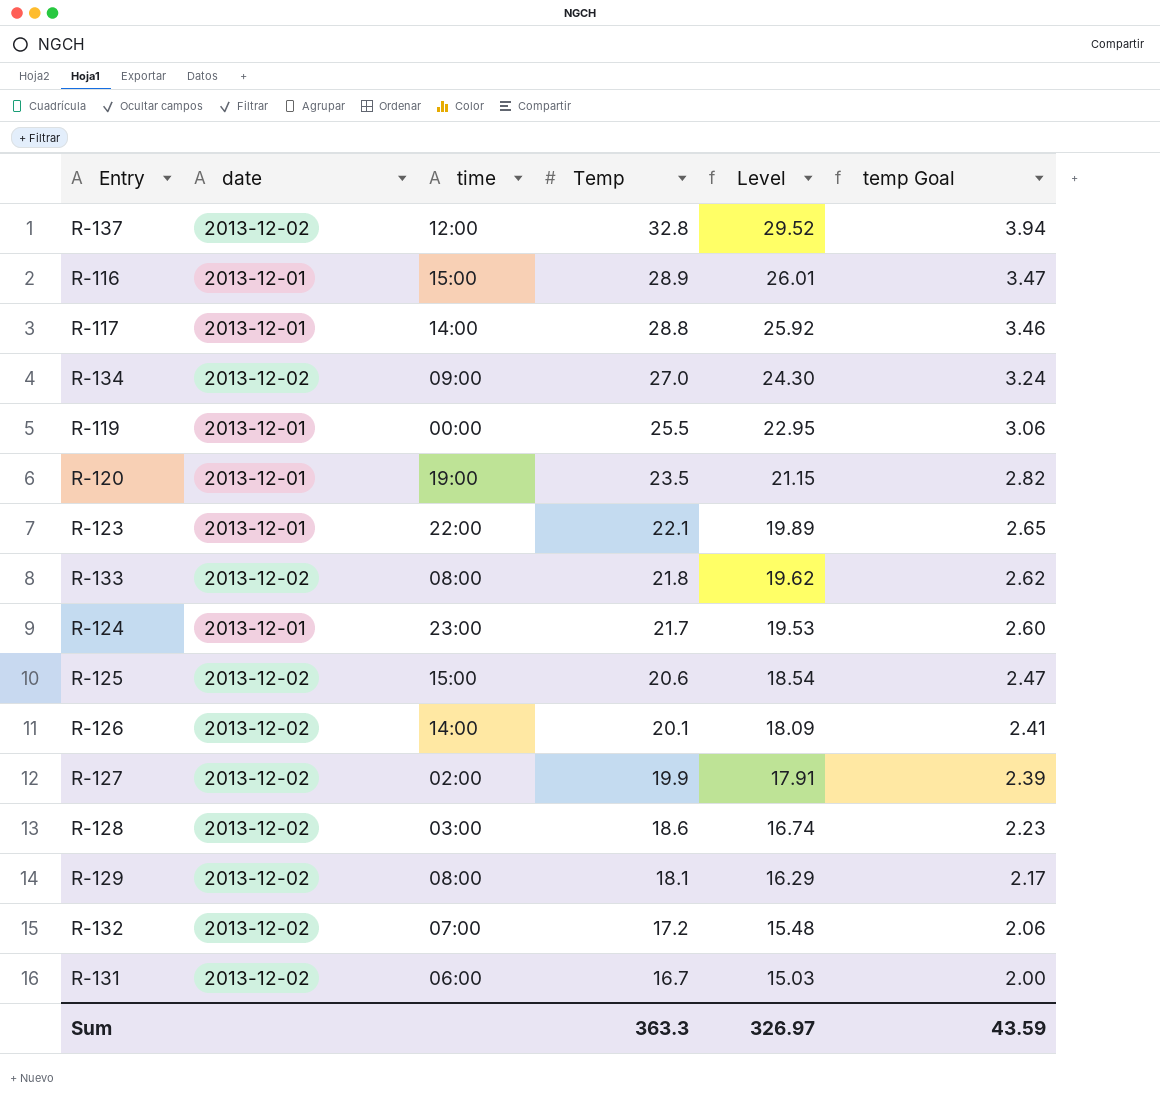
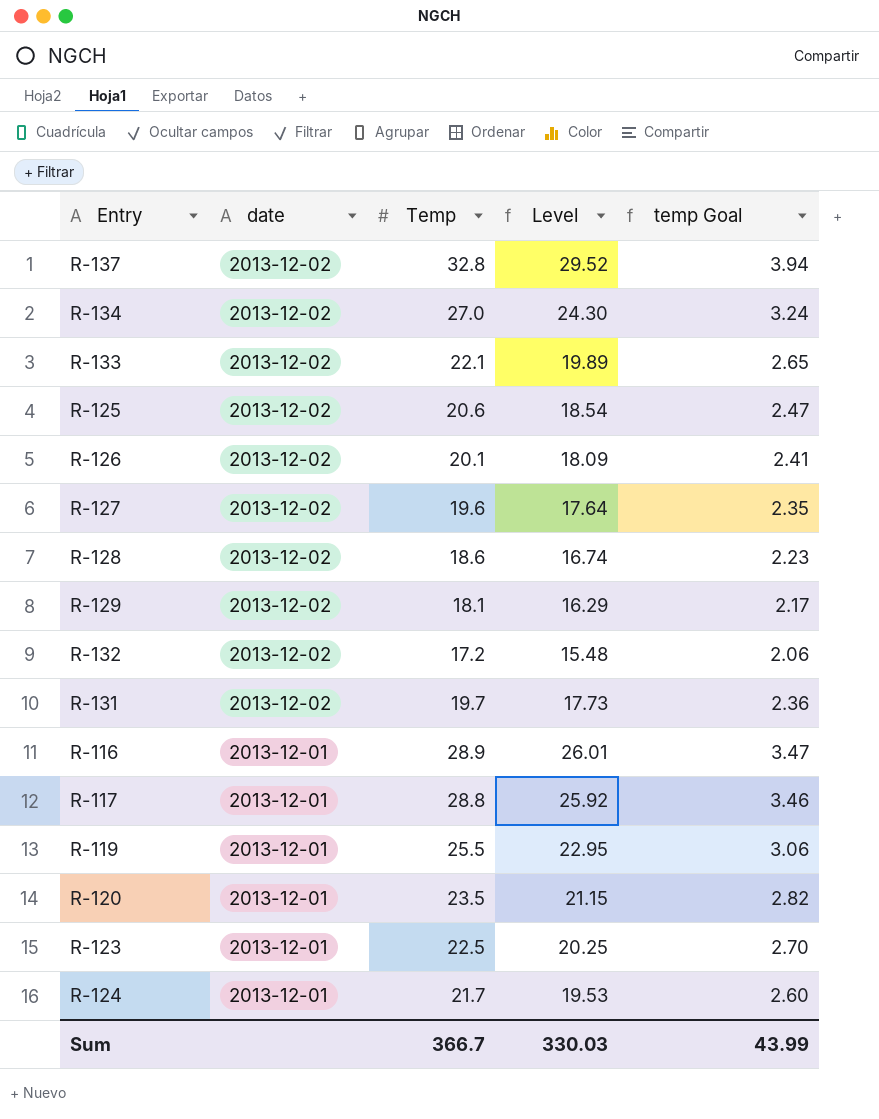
row order: Temp descending -> date descending
column time | position: 3 -> none
R-133 | Temp: 21.8 -> 22.1
R-133 | Level: 19.62 -> 19.89
R-133 | temp Goal: 2.62 -> 2.65
R-127 | Temp: 19.9 -> 19.6
R-127 | Level: 17.91 -> 17.64
R-127 | temp Goal: 2.39 -> 2.35
R-131 | Temp: 16.7 -> 19.7
R-131 | Level: 15.03 -> 17.73
R-131 | temp Goal: 2.00 -> 2.36
R-123 | Temp: 22.1 -> 22.5
R-123 | Level: 19.89 -> 20.25
R-123 | temp Goal: 2.65 -> 2.70
Sum | Temp: 363.3 -> 366.7
Sum | Level: 326.97 -> 330.03
Sum | temp Goal: 43.59 -> 43.99

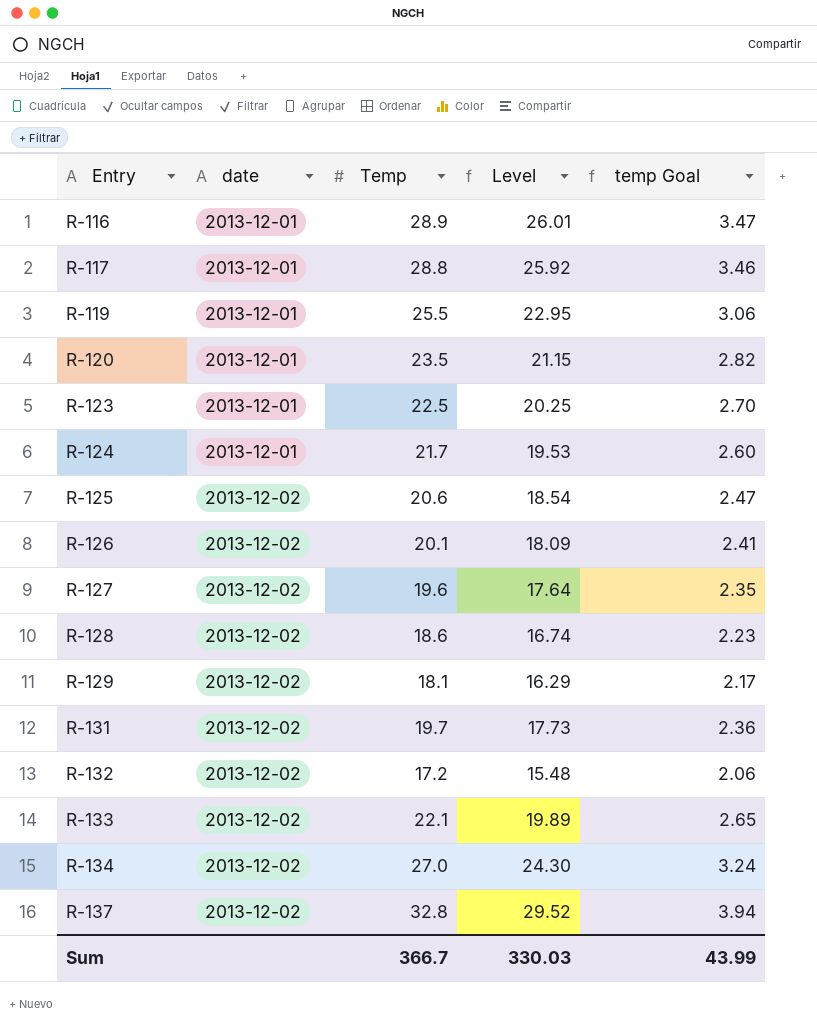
row order: date descending -> Entry ascending

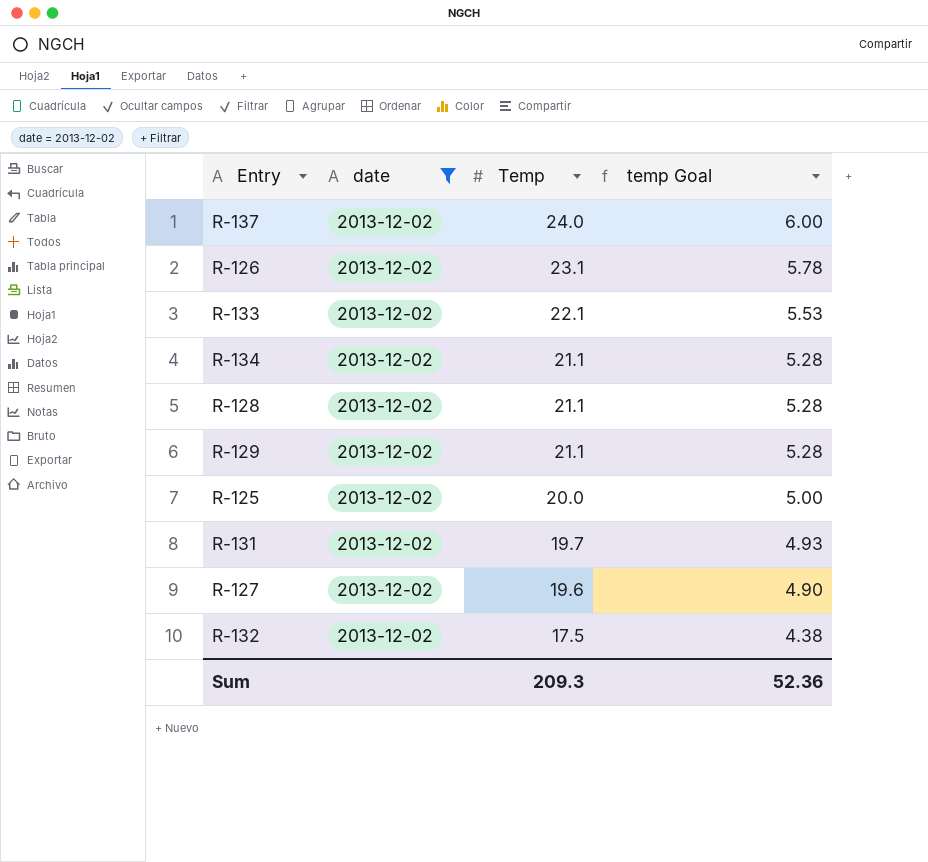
filter: none -> date = 2013-12-02
row order: Entry ascending -> Temp descending
column Level | formula: [Temp] * 0.9 -> none
column temp Goal | formula: [Temp] * 0.12 -> [Temp] * 0.25
R-137 | Temp: 32.8 -> 24.0
R-126 | Temp: 20.1 -> 23.1
R-134 | Temp: 27.0 -> 21.1
R-128 | Temp: 18.6 -> 21.1
R-129 | Temp: 18.1 -> 21.1
R-125 | Temp: 20.6 -> 20.0
R-132 | Temp: 17.2 -> 17.5
Sum | Temp: 366.7 -> 209.3
Sum | temp Goal: 43.99 -> 52.36

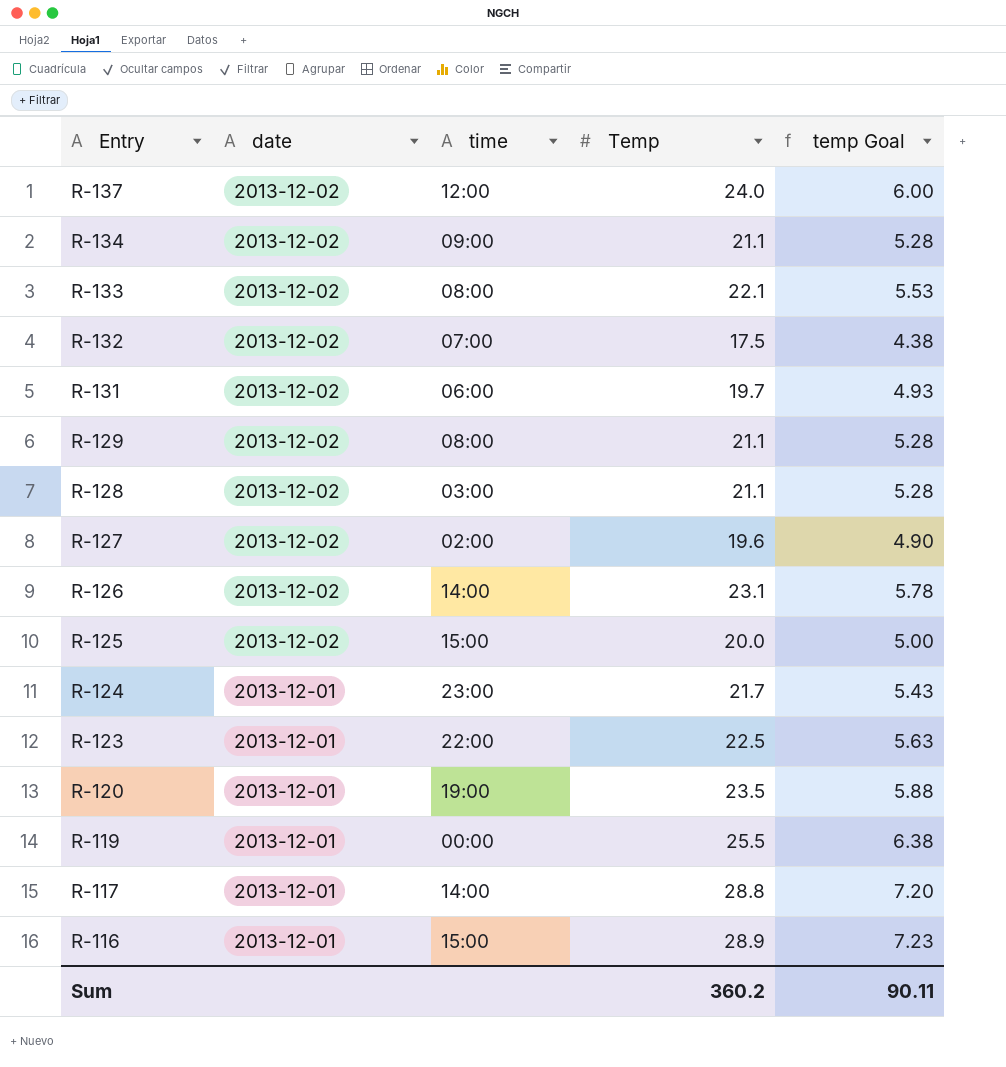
filter: date = 2013-12-02 -> none
row order: Temp descending -> Entry descending
column time | position: none -> 3
Sum | Temp: 209.3 -> 360.2
Sum | temp Goal: 52.36 -> 90.11

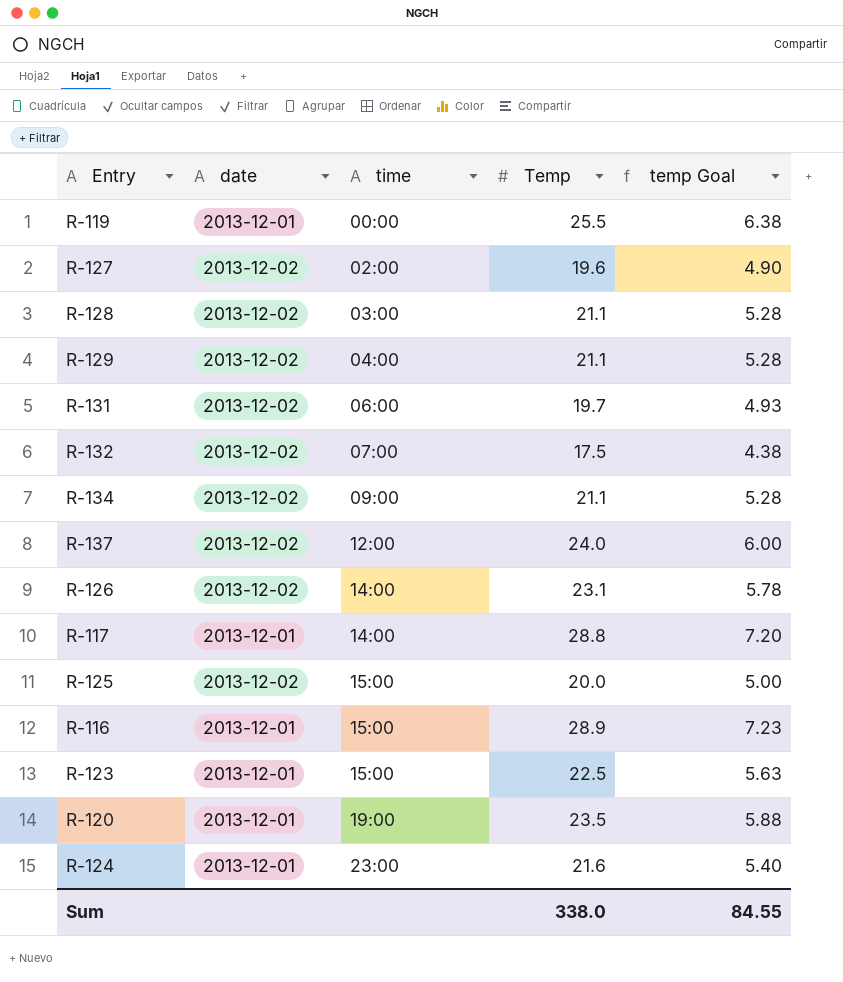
row order: Entry descending -> time ascending
row R-133: 2013-12-02 | 08:00 | 22.1 | 5.53 -> none
R-129 | time: 08:00 -> 04:00
R-123 | time: 22:00 -> 15:00
R-124 | Temp: 21.7 -> 21.6
R-124 | temp Goal: 5.43 -> 5.40
Sum | Temp: 360.2 -> 338.0
Sum | temp Goal: 90.11 -> 84.55

